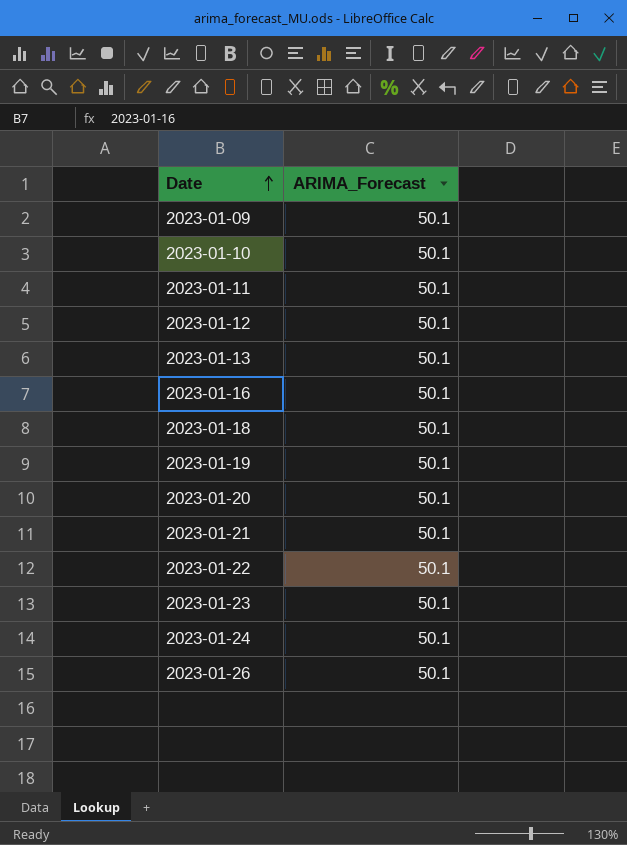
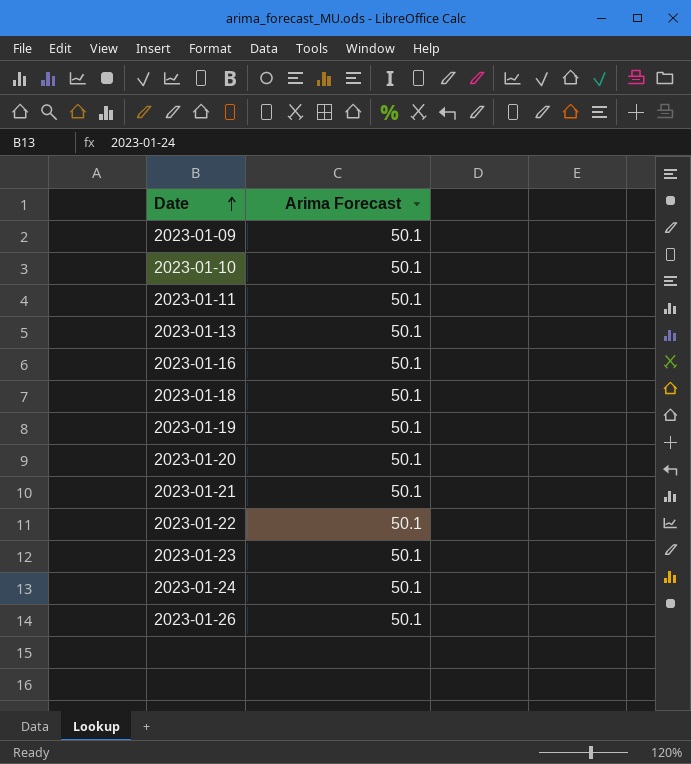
column name: ARIMA_Forecast -> Arima Forecast
row 2023-01-12: 50.1 -> none

